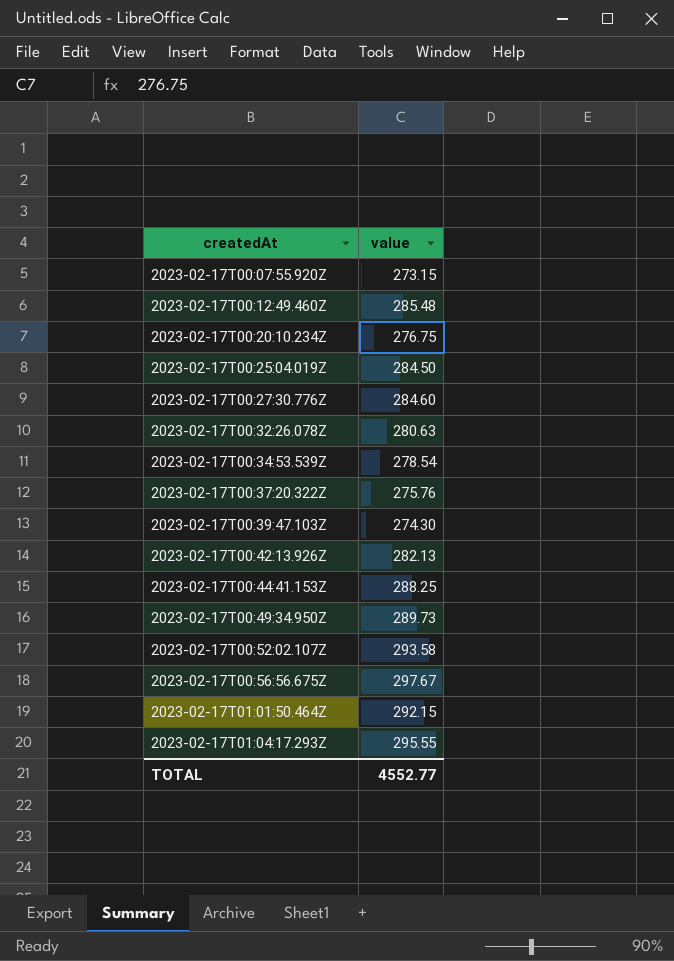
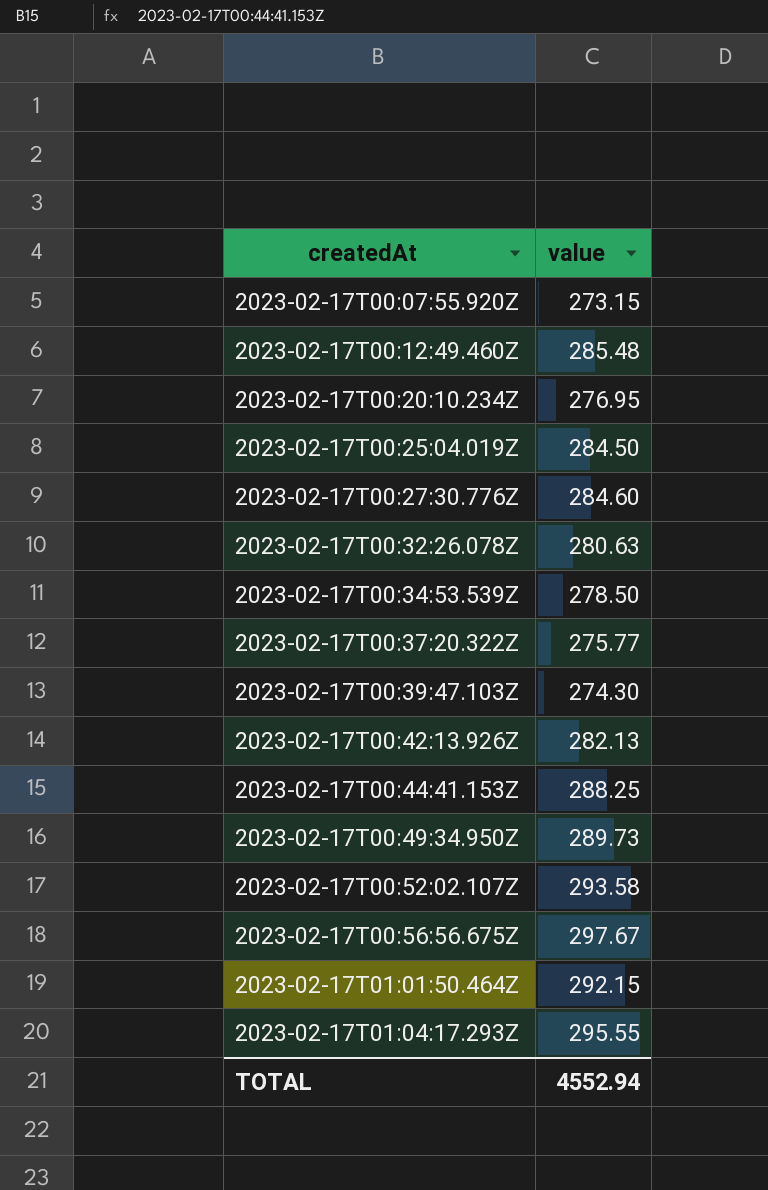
2023-02-17T00:20:10.234Z | value: 276.75 -> 276.95
2023-02-17T00:34:53.539Z | value: 278.54 -> 278.50
2023-02-17T00:37:20.322Z | value: 275.76 -> 275.77
TOTAL | value: 4552.77 -> 4552.94

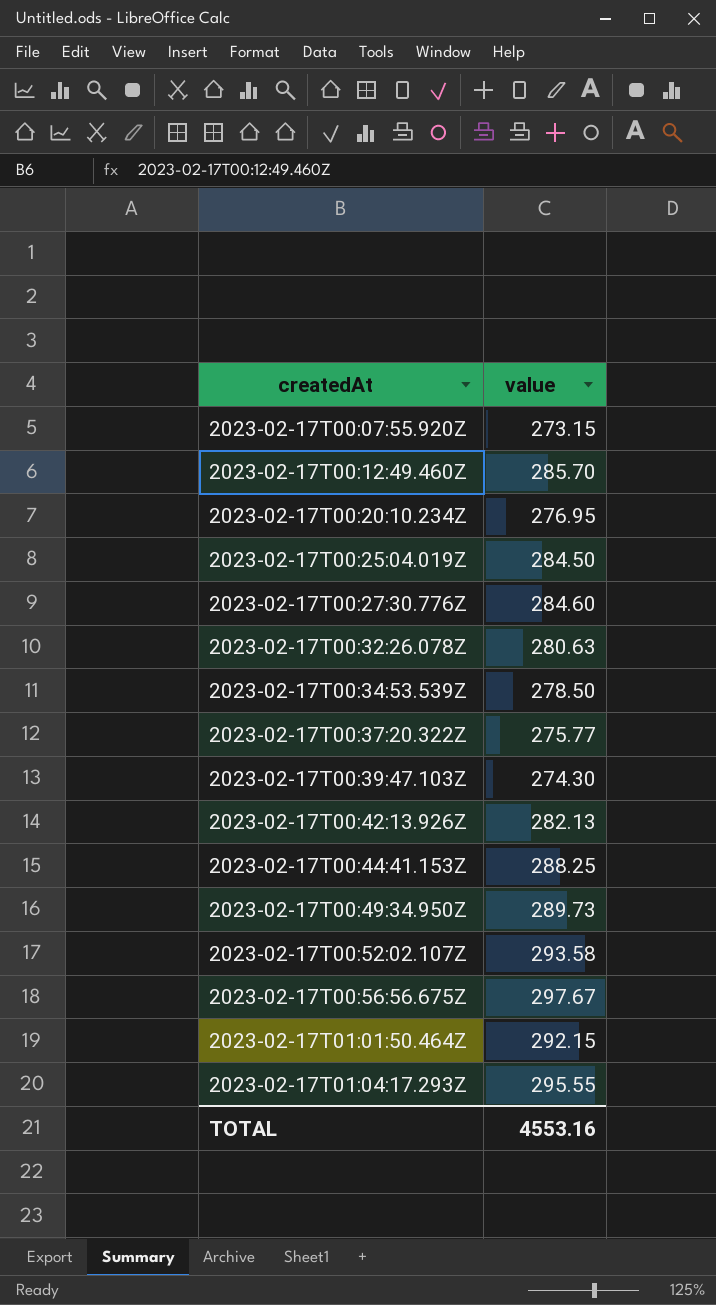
2023-02-17T00:12:49.460Z | value: 285.48 -> 285.70
TOTAL | value: 4552.94 -> 4553.16

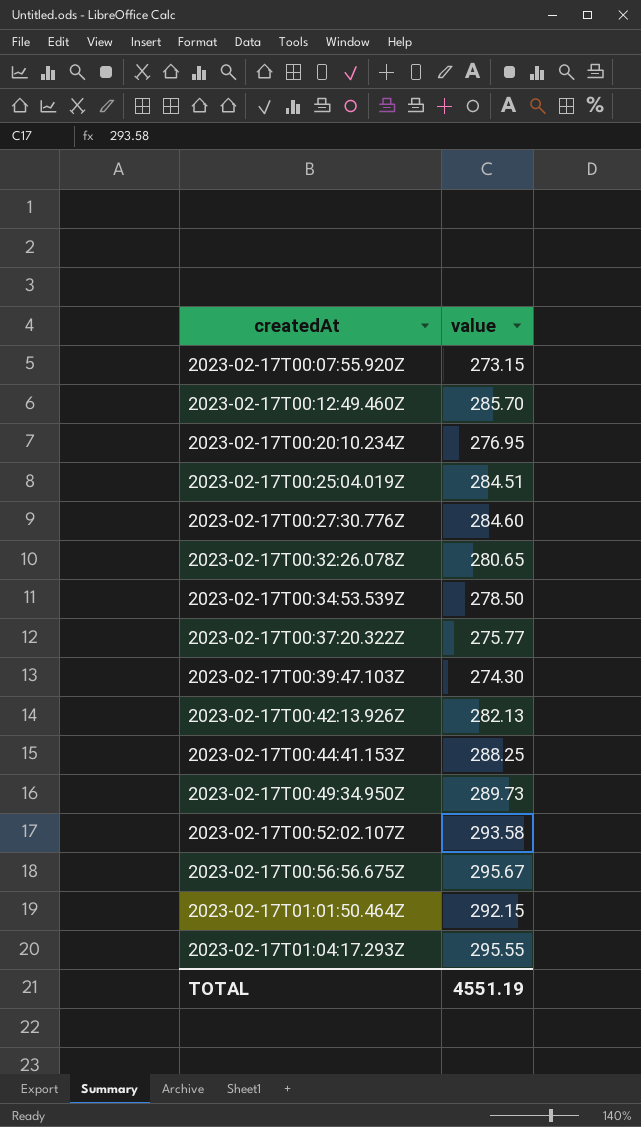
2023-02-17T00:25:04.019Z | value: 284.50 -> 284.51
2023-02-17T00:32:26.078Z | value: 280.63 -> 280.65
2023-02-17T00:56:56.675Z | value: 297.67 -> 295.67
TOTAL | value: 4553.16 -> 4551.19

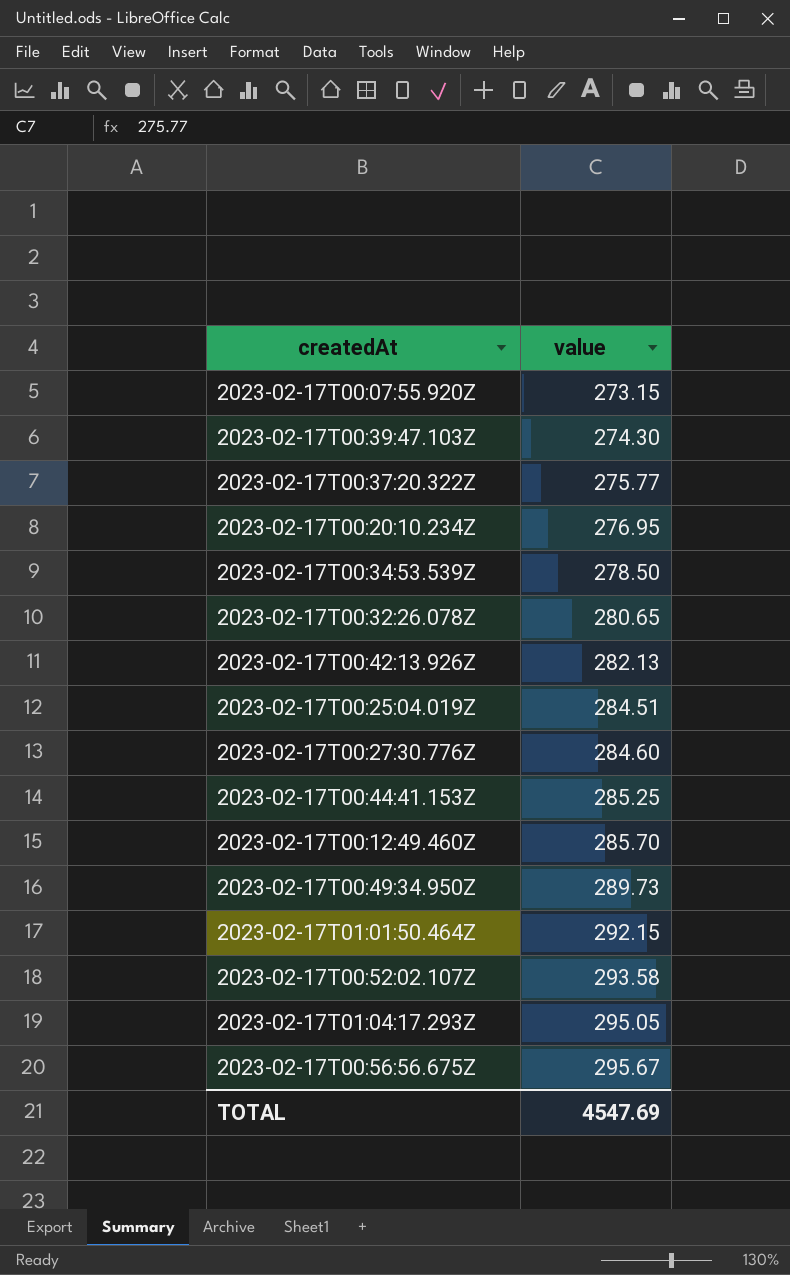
row order: createdAt ascending -> value ascending
2023-02-17T00:44:41.153Z | value: 288.25 -> 285.25
2023-02-17T01:04:17.293Z | value: 295.55 -> 295.05
TOTAL | value: 4551.19 -> 4547.69

